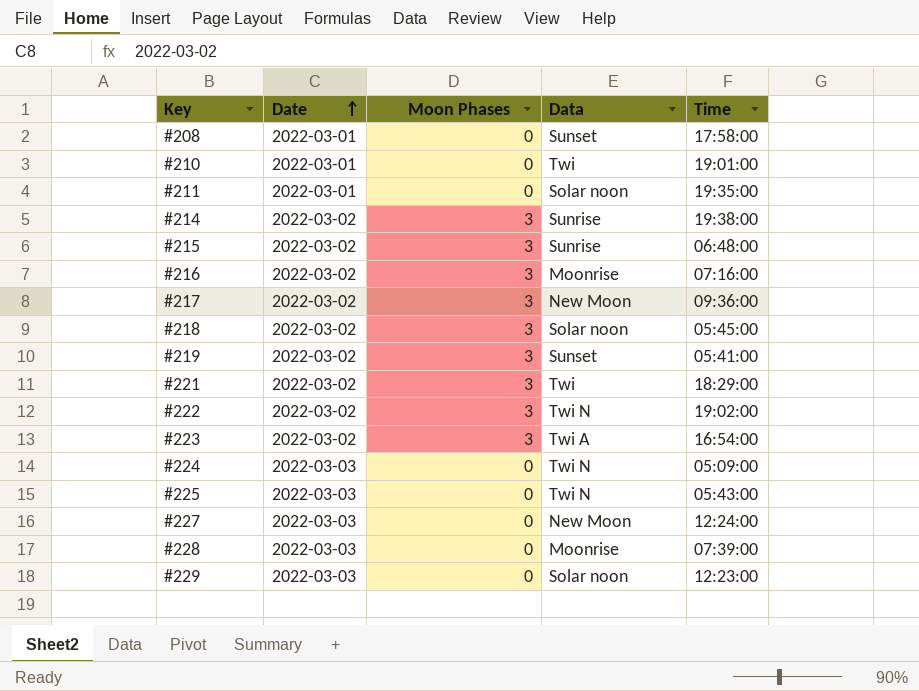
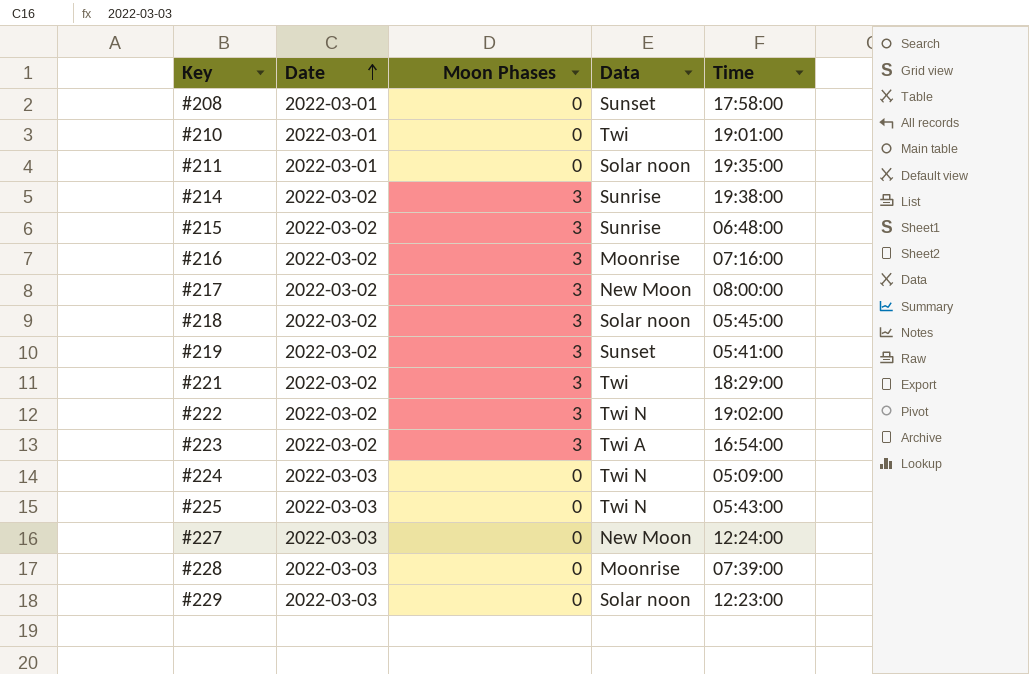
#217 | Time: 09:36:00 -> 08:00:00

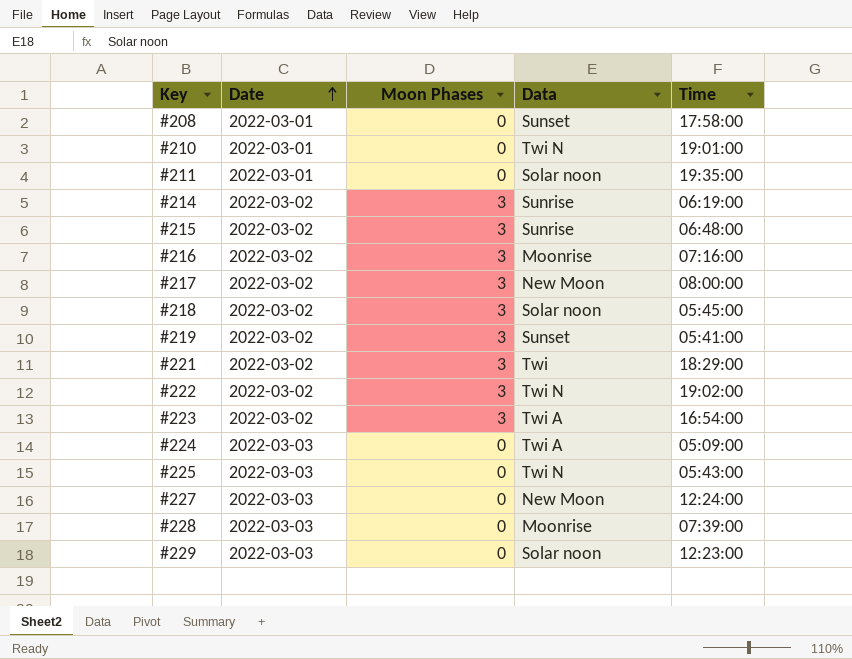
#210 | Data: Twi -> Twi N
#214 | Time: 19:38:00 -> 06:19:00
#224 | Data: Twi N -> Twi A

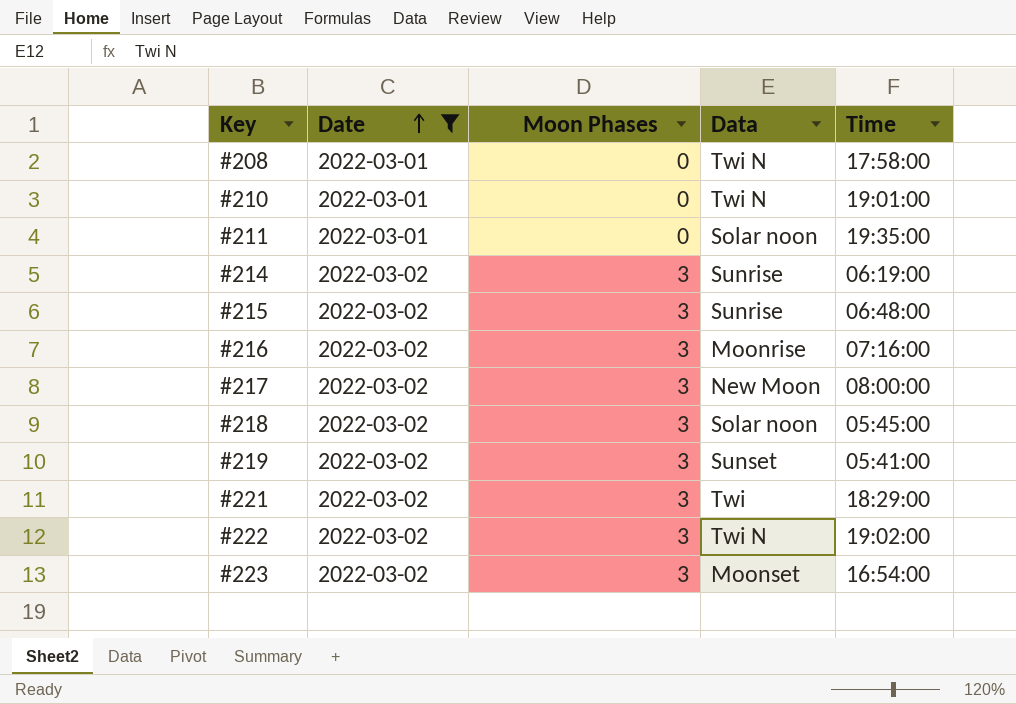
filter: none -> Date != 2022-03-03
#208 | Data: Sunset -> Twi N
#223 | Data: Twi A -> Moonset

